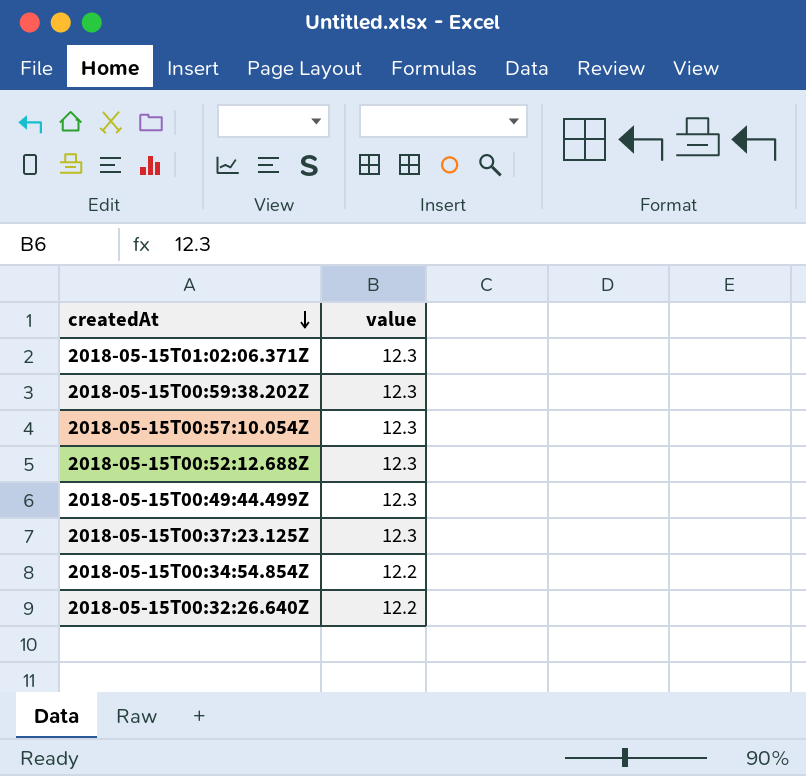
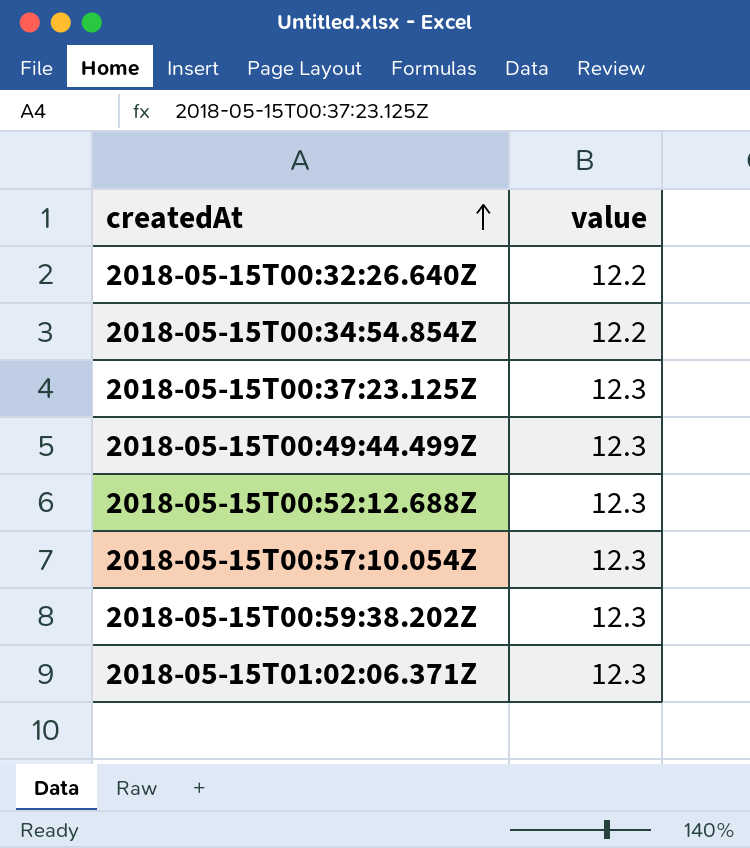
row order: createdAt descending -> createdAt ascending

